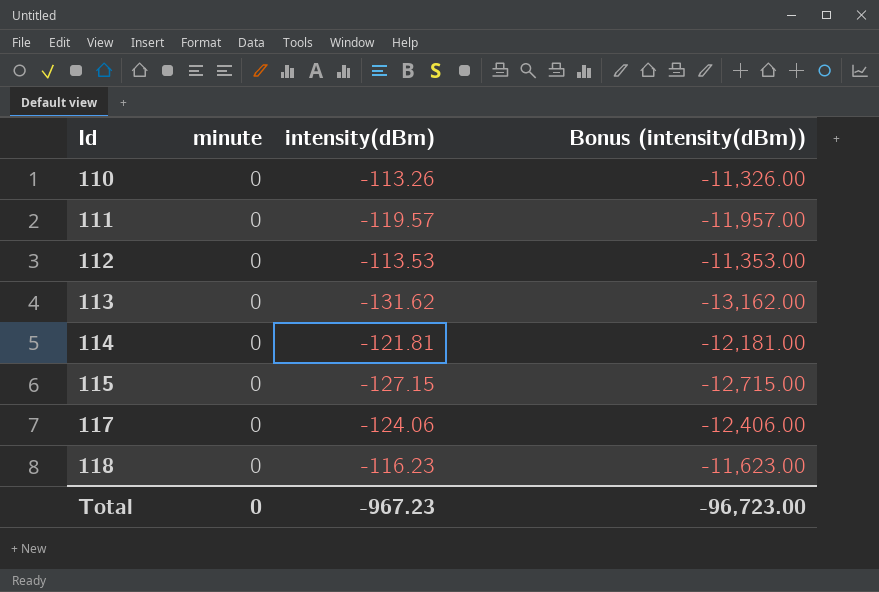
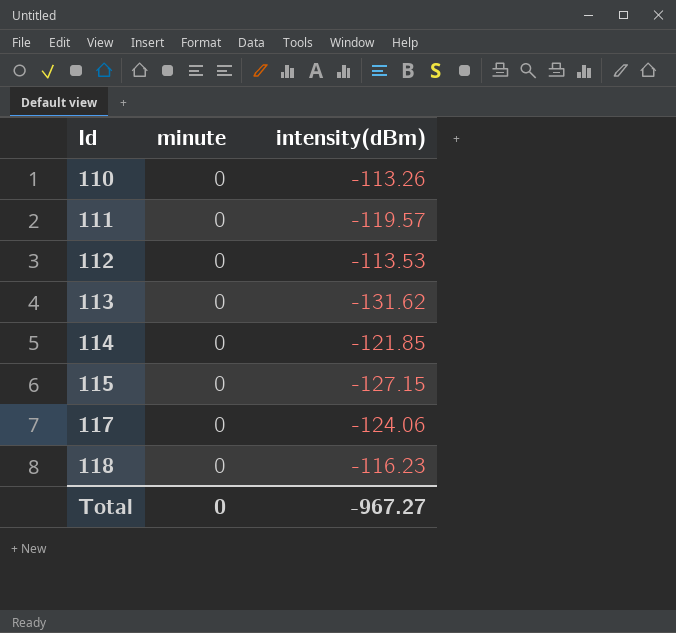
column Bonus (intensity(dBm)) | formula: [intensity(dBm)] * 100 -> none
114 | intensity(dBm): -121.81 -> -121.85
Total | intensity(dBm): -967.23 -> -967.27

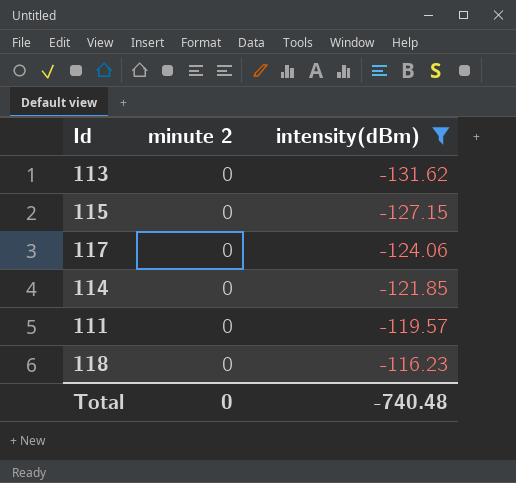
filter: none -> intensity(dBm) <= -116.23
row order: Id ascending -> intensity(dBm) ascending
column name: minute -> minute 2
Total | intensity(dBm): -967.27 -> -740.48

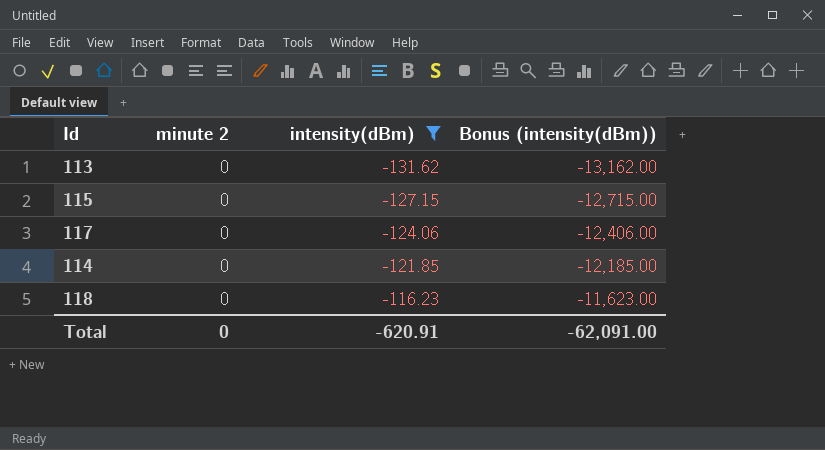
column Bonus (intensity(dBm)) | formula: none -> [intensity(dBm)] * 100
row 111: 0 | -119.57 -> none
Total | intensity(dBm): -740.48 -> -620.91

